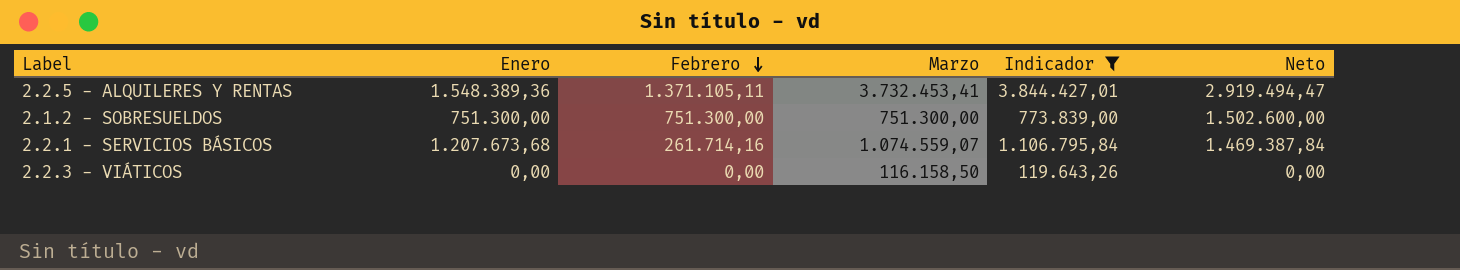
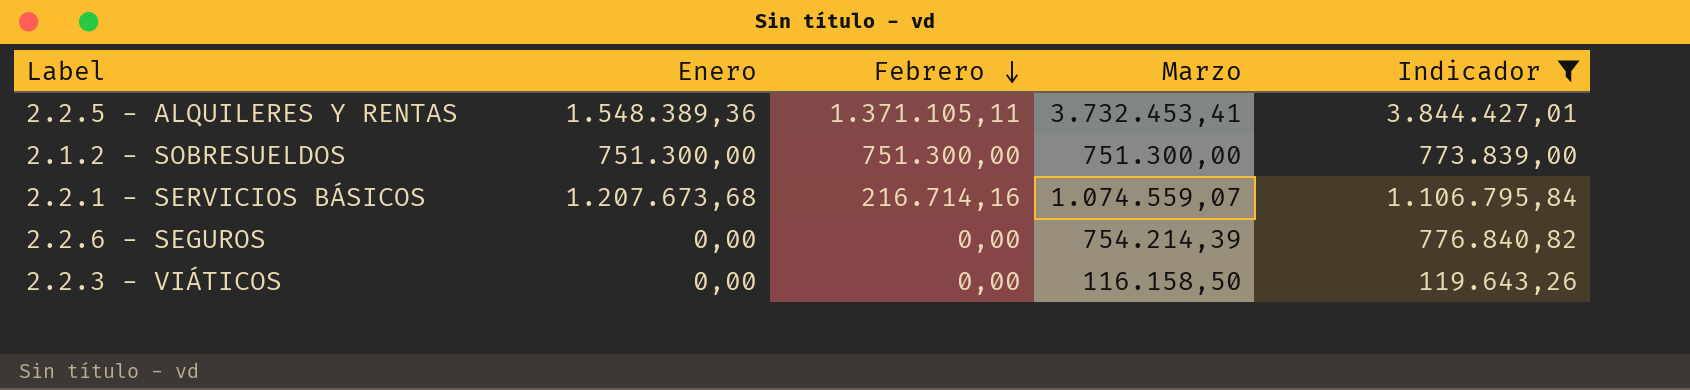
column Neto | formula: [Enero] + [Febrero] -> none
2.2.1 - SERVICIOS BÁSICOS | Febrero: 261.714,16 -> 216.714,16
row 2.2.6 - SEGUROS: none -> 0,00 | 0,00 | 754.214,39 | 776.840,82

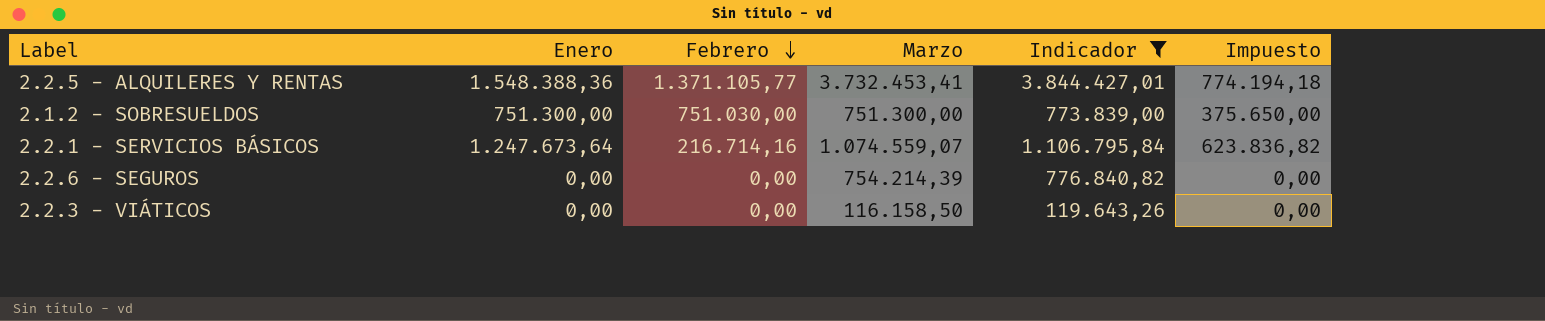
column Impuesto | formula: none -> [Enero] * 0,5
2.2.5 - ALQUILERES Y RENTAS | Enero: 1.548.389,36 -> 1.548.388,36
2.2.5 - ALQUILERES Y RENTAS | Febrero: 1.371.105,11 -> 1.371.105,77
2.1.2 - SOBRESUELDOS | Febrero: 751.300,00 -> 751.030,00
2.2.1 - SERVICIOS BÁSICOS | Enero: 1.207.673,68 -> 1.247.673,64

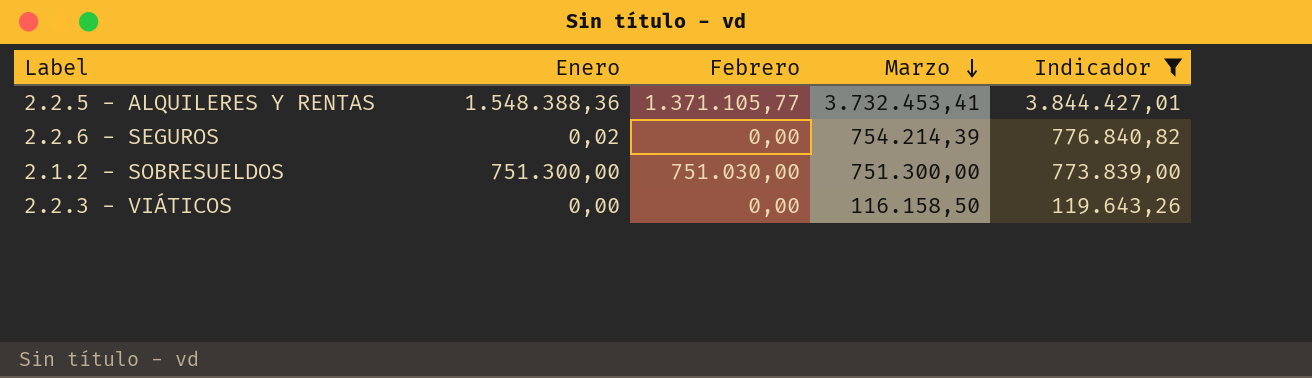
row order: Febrero descending -> Marzo descending
column Impuesto | formula: [Enero] * 0,5 -> none
row 2.2.1 - SERVICIOS BÁSICOS: 1.247.673,64 | 216.714,16 | 1.074.559,07 | 1.106.795,84 | 623.836,82 -> none
2.2.6 - SEGUROS | Enero: 0,00 -> 0,02

